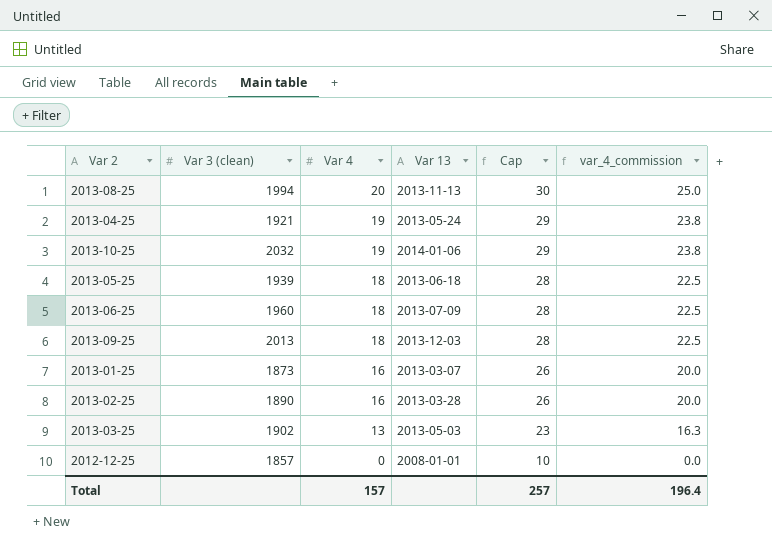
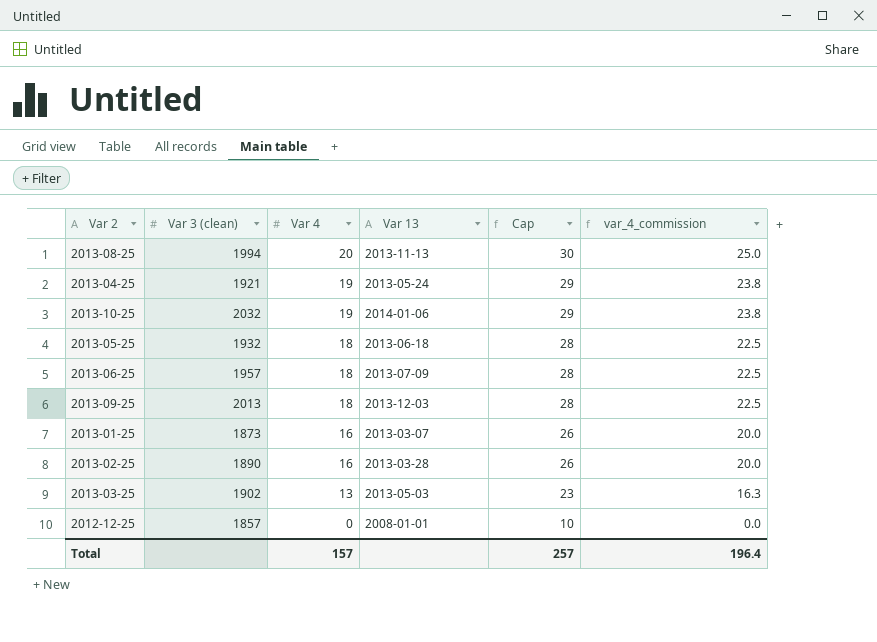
2013-05-25 | Var 3 (clean): 1939 -> 1932
2013-06-25 | Var 3 (clean): 1960 -> 1957

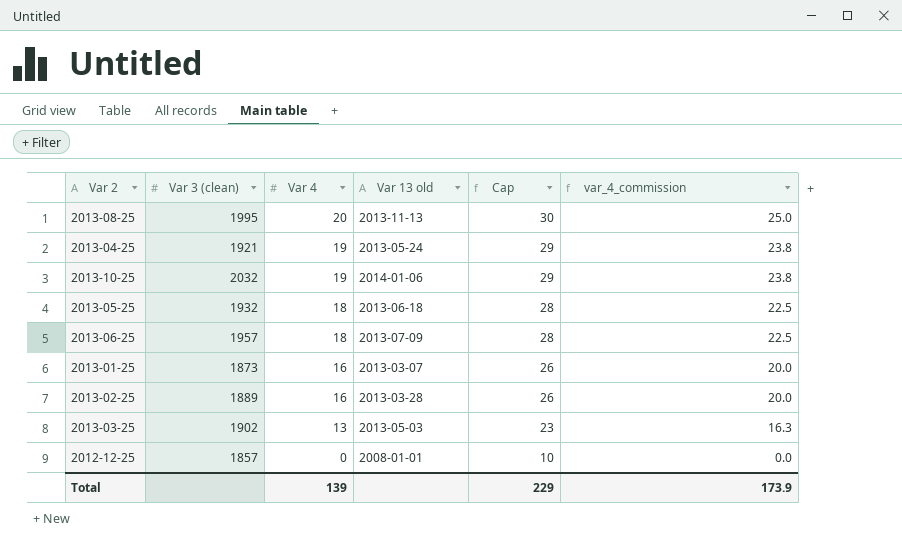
column name: Var 13 -> Var 13 old
row 2013-09-25: 2013 | 18 | 2013-12-03 | 28 | 22.5 -> none
2013-08-25 | Var 3 (clean): 1994 -> 1995
2013-02-25 | Var 3 (clean): 1890 -> 1889
Total | Var 4: 157 -> 139
Total | Cap: 257 -> 229
Total | var_4_commission: 196.4 -> 173.9

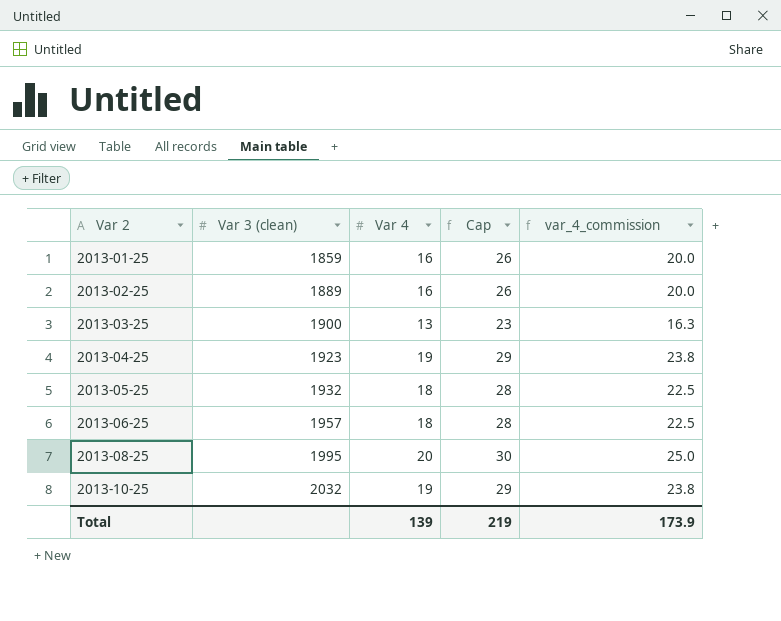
row order: Var 4 descending -> Var 2 ascending
column Var 13 old | position: 4 -> none
row 2012-12-25: 1857 | 0 | 2008-01-01 | 10 | 0.0 -> none
2013-01-25 | Var 3 (clean): 1873 -> 1859
2013-03-25 | Var 3 (clean): 1902 -> 1900
2013-04-25 | Var 3 (clean): 1921 -> 1923
Total | Cap: 229 -> 219

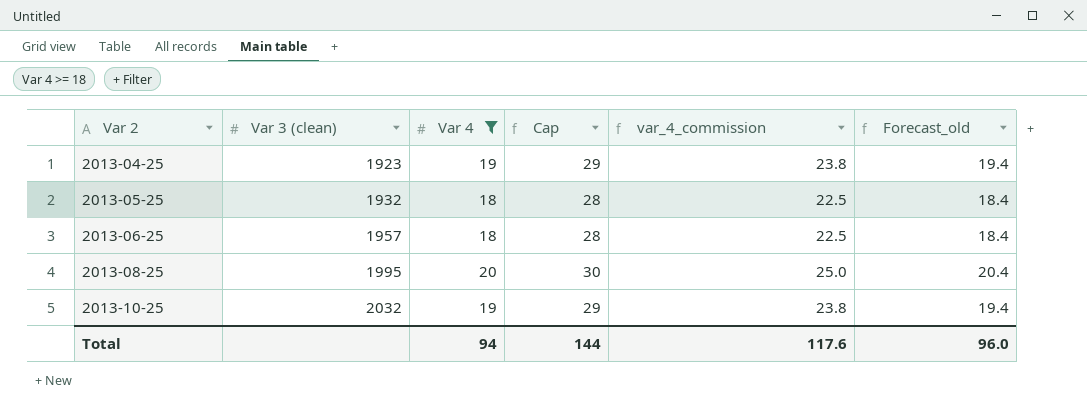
filter: none -> Var 4 >= 18
column Forecast_old | formula: none -> [Var 4] * 1.02
Total | Var 4: 139 -> 94
Total | Cap: 219 -> 144
Total | var_4_commission: 173.9 -> 117.6

